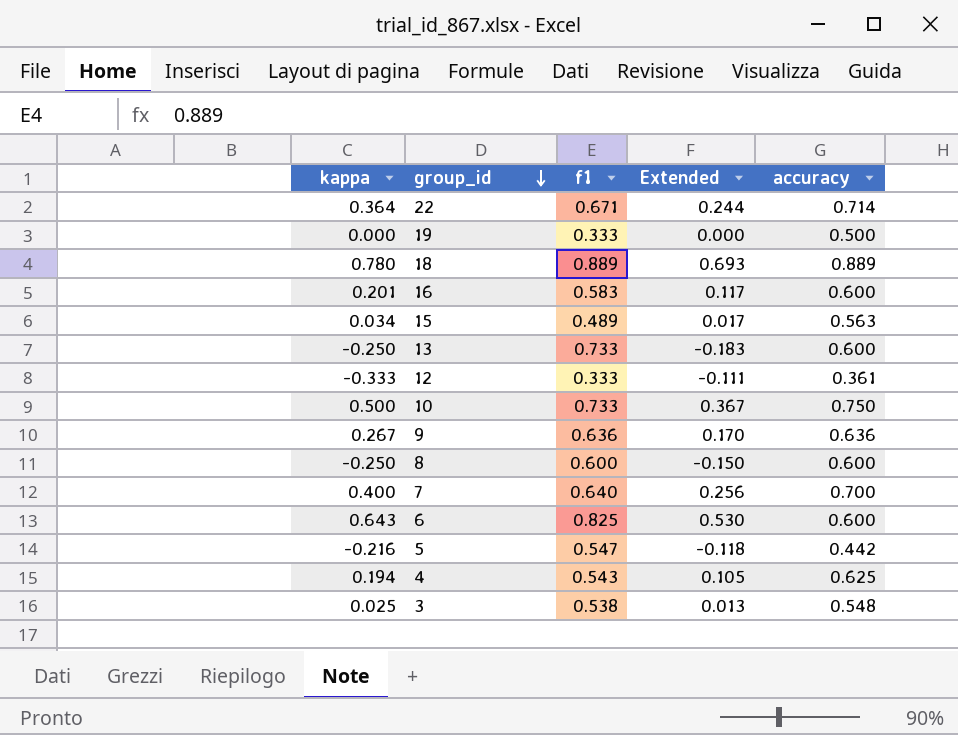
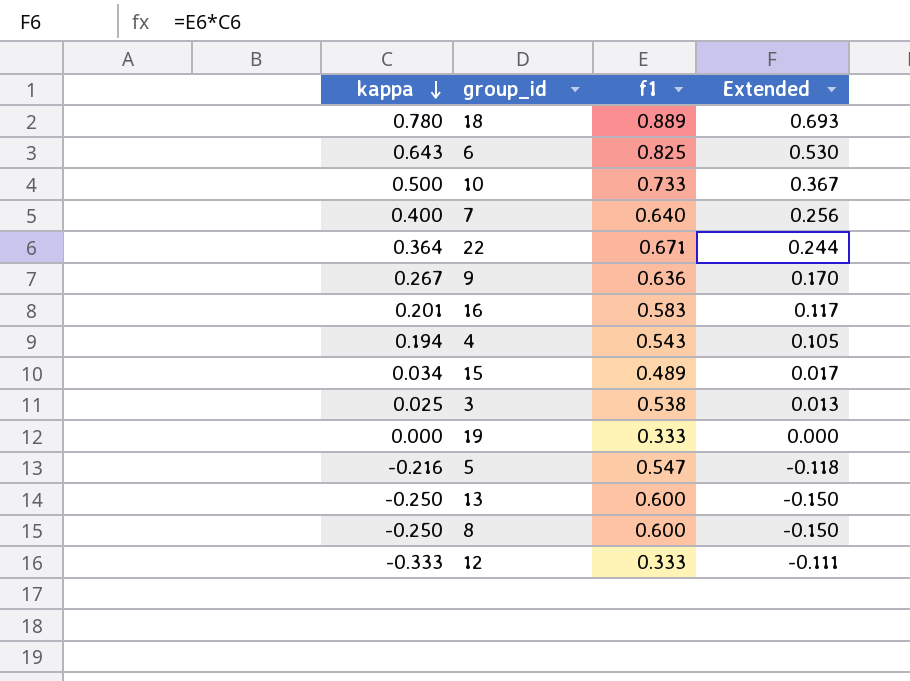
row order: group_id descending -> kappa descending
column accuracy | position: 5 -> none
13 | f1: 0.733 -> 0.600
13 | Extended: -0.183 -> -0.150

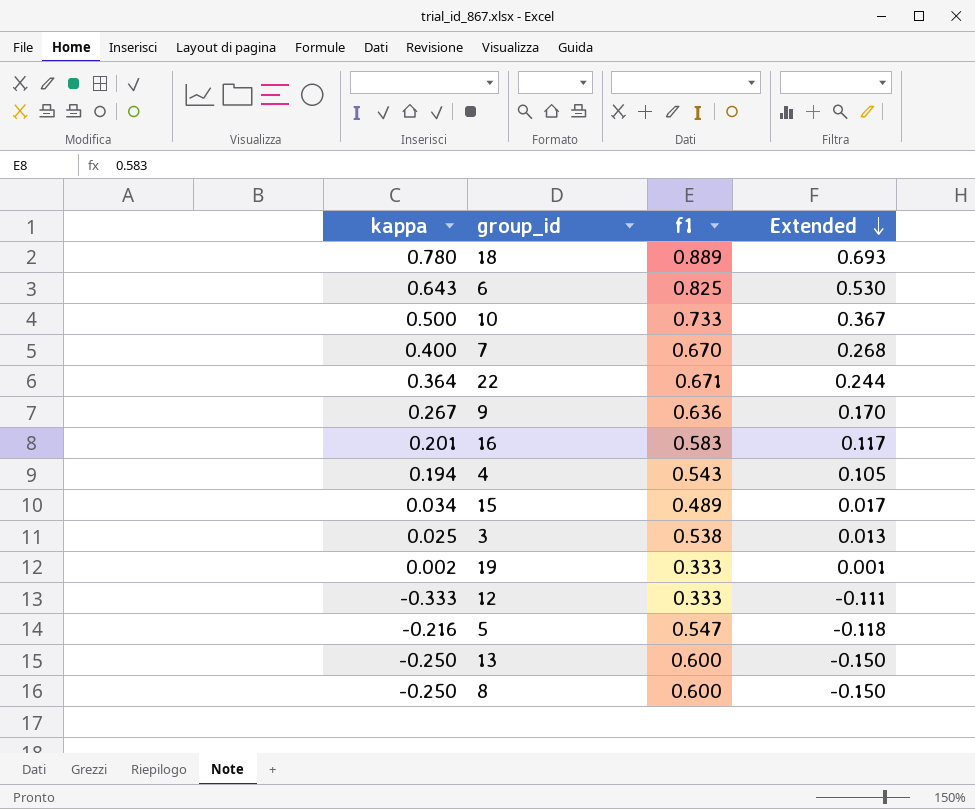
row order: kappa descending -> Extended descending
7 | f1: 0.640 -> 0.670
7 | Extended: 0.256 -> 0.268
19 | kappa: 0.000 -> 0.002
19 | Extended: 0.000 -> 0.001

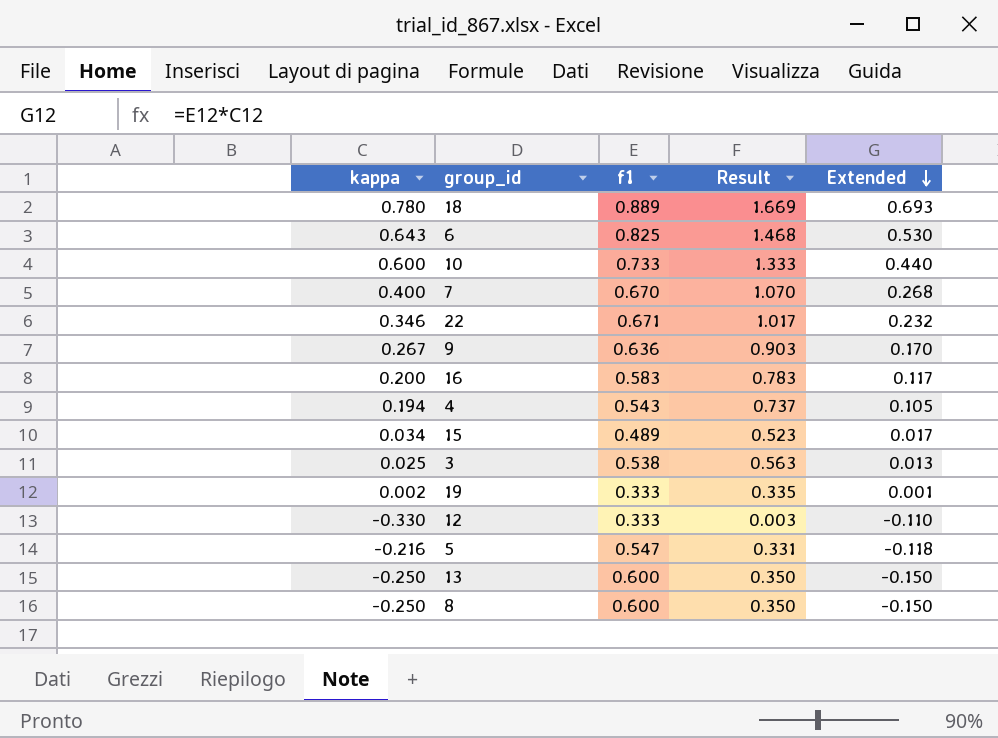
column Result | formula: none -> [kappa] + [f1]
10 | kappa: 0.500 -> 0.600
10 | Extended: 0.367 -> 0.440
22 | kappa: 0.364 -> 0.346
22 | Extended: 0.244 -> 0.232
16 | kappa: 0.201 -> 0.200
12 | kappa: -0.333 -> -0.330
12 | Extended: -0.111 -> -0.110

